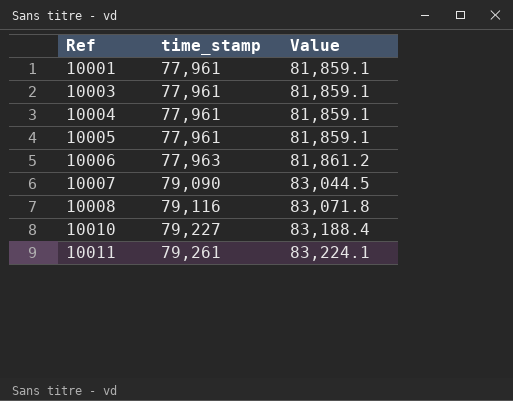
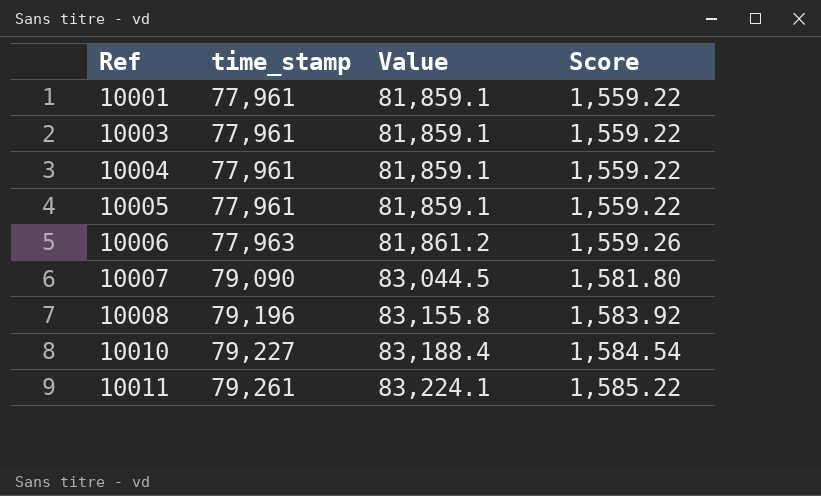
column Score | formula: none -> [time_stamp] * 0.02
10008 | time_stamp: 79,116 -> 79,196
10008 | Value: 83,071.8 -> 83,155.8

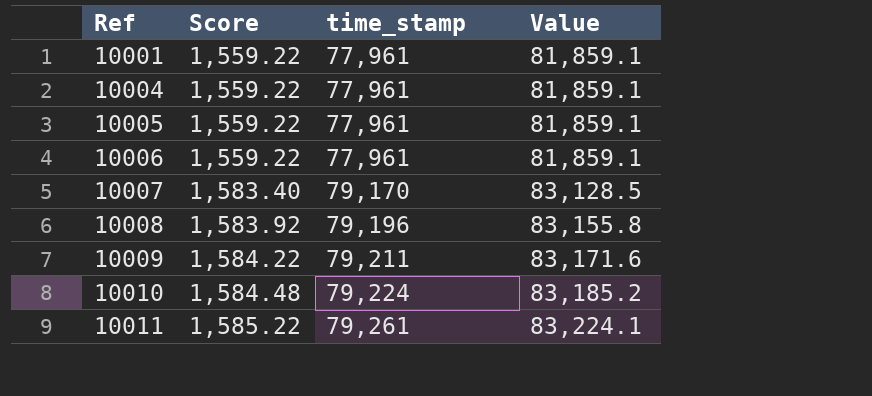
column Score | position: 4 -> 2
row 10003: 77,961 | 81,859.1 | 1,559.22 -> none
10006 | Score: 1,559.26 -> 1,559.22
10006 | time_stamp: 77,963 -> 77,961
10006 | Value: 81,861.2 -> 81,859.1
10007 | Score: 1,581.80 -> 1,583.40
10007 | time_stamp: 79,090 -> 79,170
10007 | Value: 83,044.5 -> 83,128.5
row 10009: none -> 1,584.22 | 79,211 | 83,171.6
10010 | Score: 1,584.54 -> 1,584.48
10010 | time_stamp: 79,227 -> 79,224
10010 | Value: 83,188.4 -> 83,185.2

